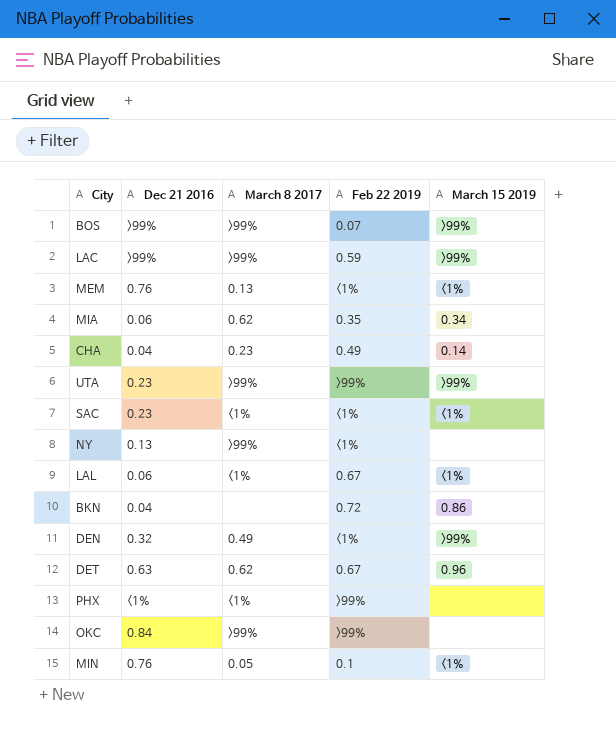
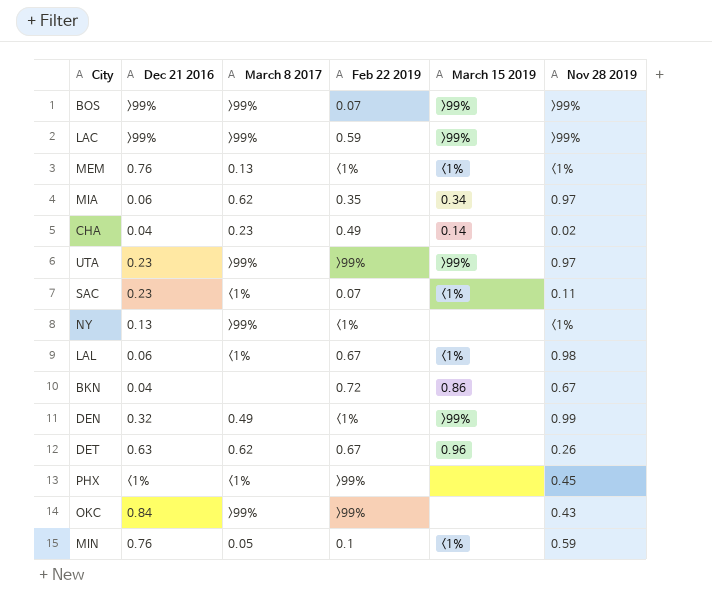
column Nov 28 2019 | position: none -> 6
SAC | Feb 22 2019: <1% -> 0.07

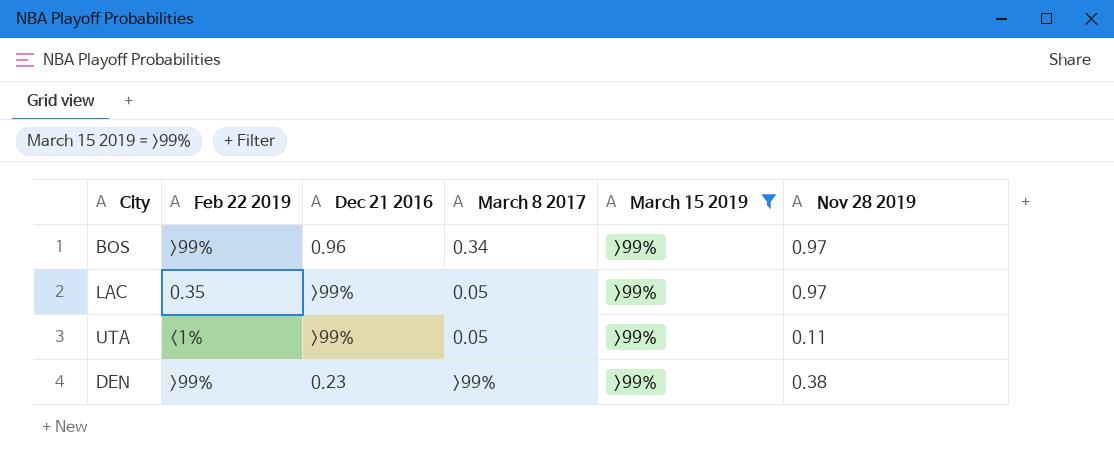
filter: none -> March 15 2019 = >99%
column Feb 22 2019 | position: 4 -> 2
BOS | Feb 22 2019: 0.07 -> >99%
BOS | Dec 21 2016: >99% -> 0.96
BOS | March 8 2017: >99% -> 0.34
BOS | Nov 28 2019: >99% -> 0.97
LAC | Feb 22 2019: 0.59 -> 0.35
LAC | March 8 2017: >99% -> 0.05
LAC | Nov 28 2019: >99% -> 0.97
UTA | Feb 22 2019: >99% -> <1%
UTA | Dec 21 2016: 0.23 -> >99%
UTA | March 8 2017: >99% -> 0.05
UTA | Nov 28 2019: 0.97 -> 0.11
DEN | Feb 22 2019: <1% -> >99%
DEN | Dec 21 2016: 0.32 -> 0.23
DEN | March 8 2017: 0.49 -> >99%
DEN | Nov 28 2019: 0.99 -> 0.38

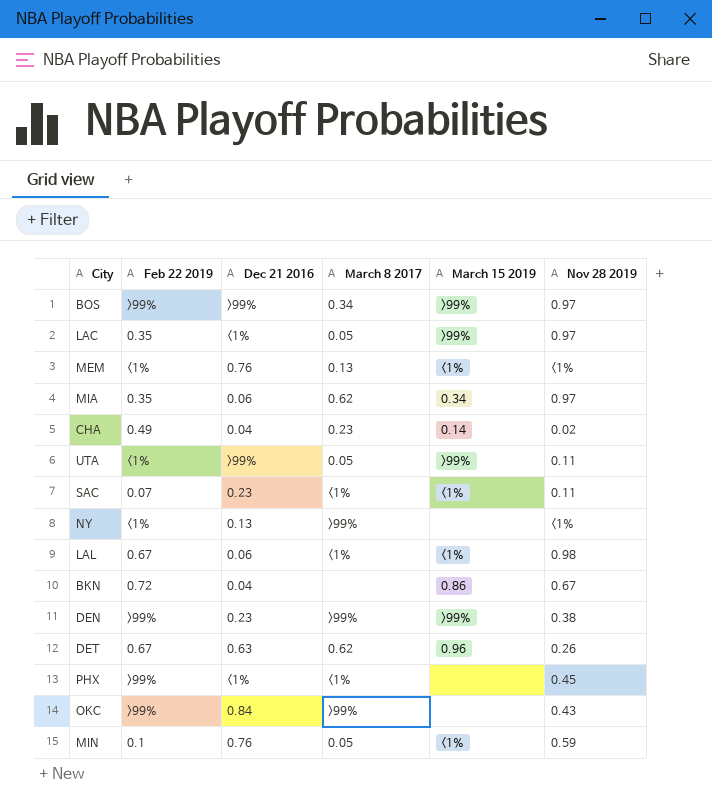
filter: March 15 2019 = >99% -> none
BOS | Dec 21 2016: 0.96 -> >99%
LAC | Dec 21 2016: >99% -> <1%

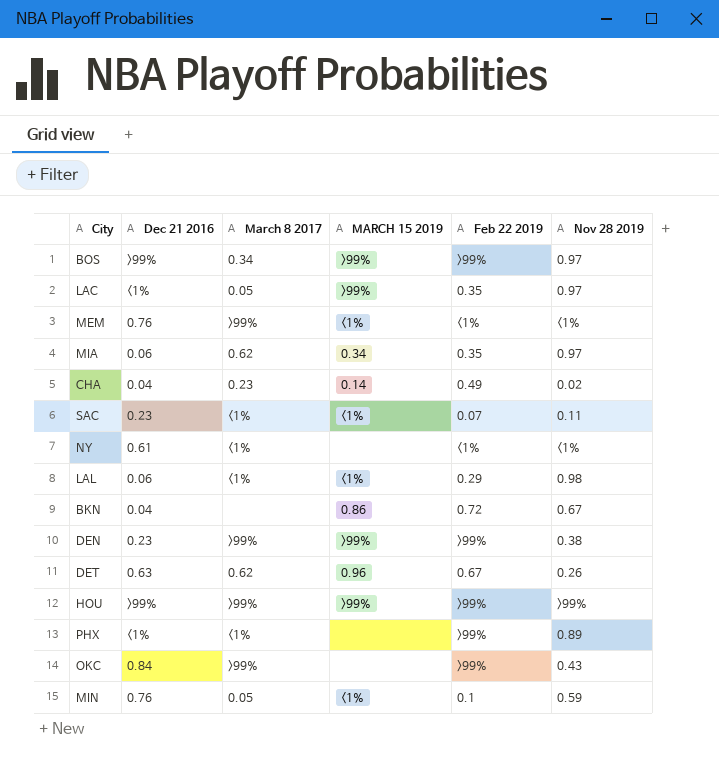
column name: March 15 2019 -> MARCH 15 2019
column Feb 22 2019 | position: 2 -> 5
row UTA: <1% | >99% | 0.05 | >99% | 0.11 -> none
MEM | March 8 2017: 0.13 -> >99%
NY | Dec 21 2016: 0.13 -> 0.61
NY | March 8 2017: >99% -> <1%
LAL | Feb 22 2019: 0.67 -> 0.29
row HOU: none -> >99% | >99% | >99% | >99% | >99%
PHX | Nov 28 2019: 0.45 -> 0.89

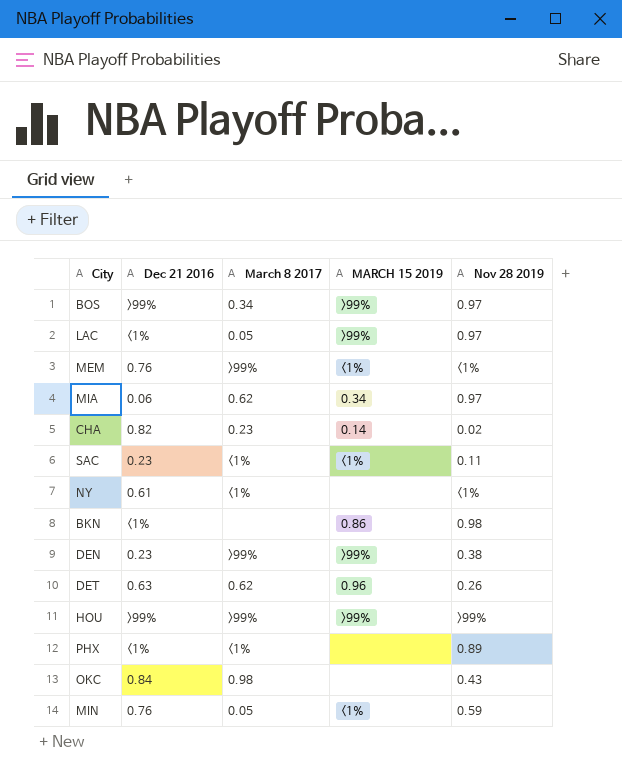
column Feb 22 2019 | position: 5 -> none
row LAL: 0.06 | <1% | <1% | 0.29 | 0.98 -> none
CHA | Dec 21 2016: 0.04 -> 0.82
BKN | Dec 21 2016: 0.04 -> <1%
BKN | Nov 28 2019: 0.67 -> 0.98
OKC | March 8 2017: >99% -> 0.98

